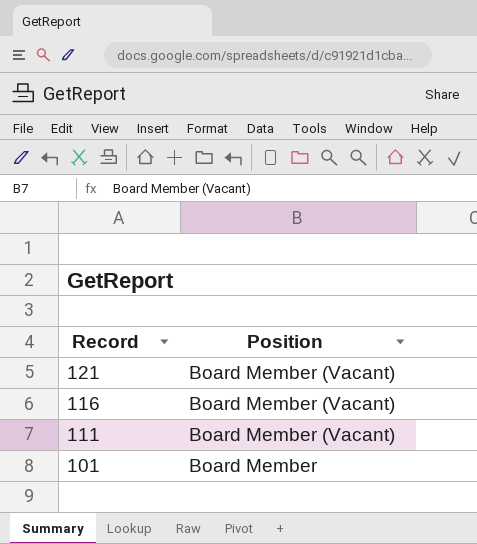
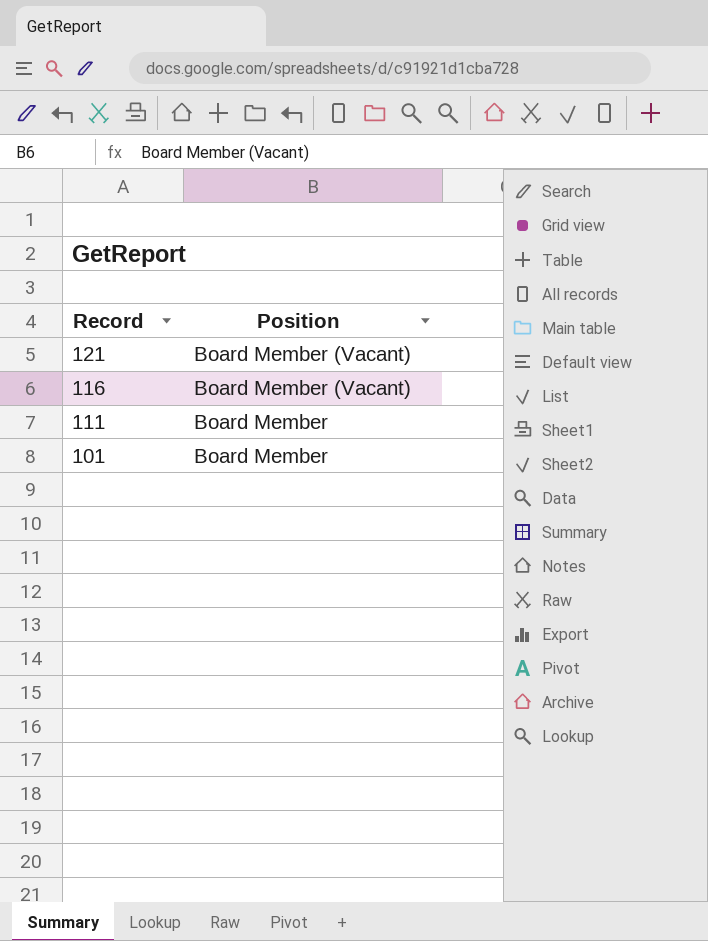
111 | Position: Board Member (Vacant) -> Board Member

